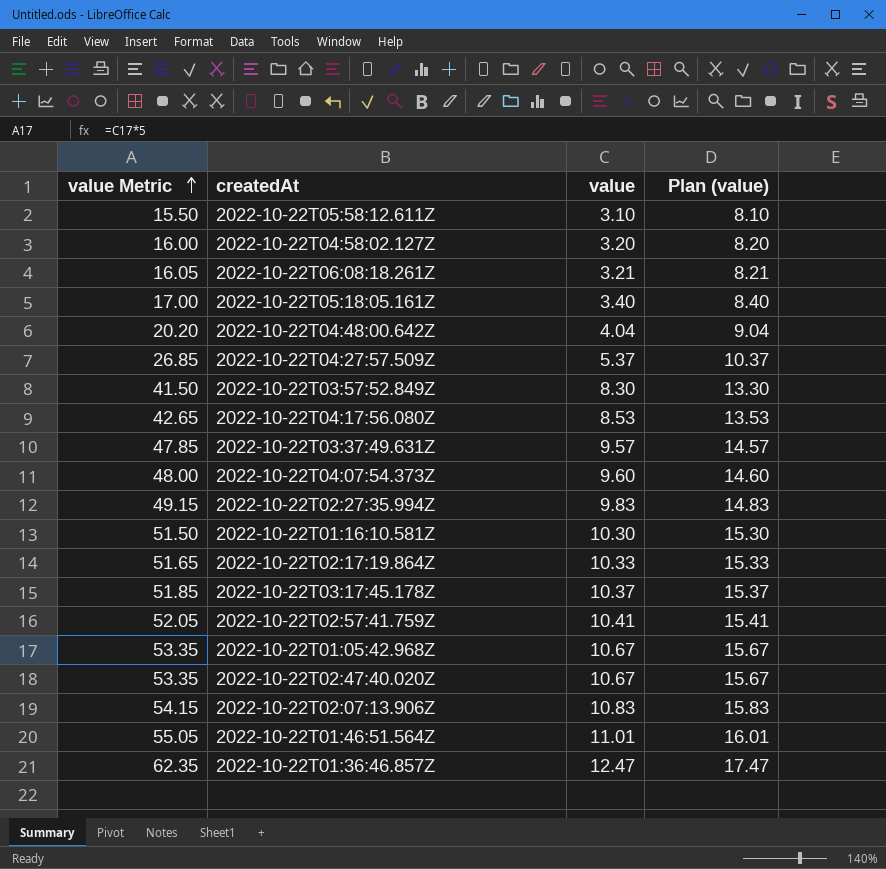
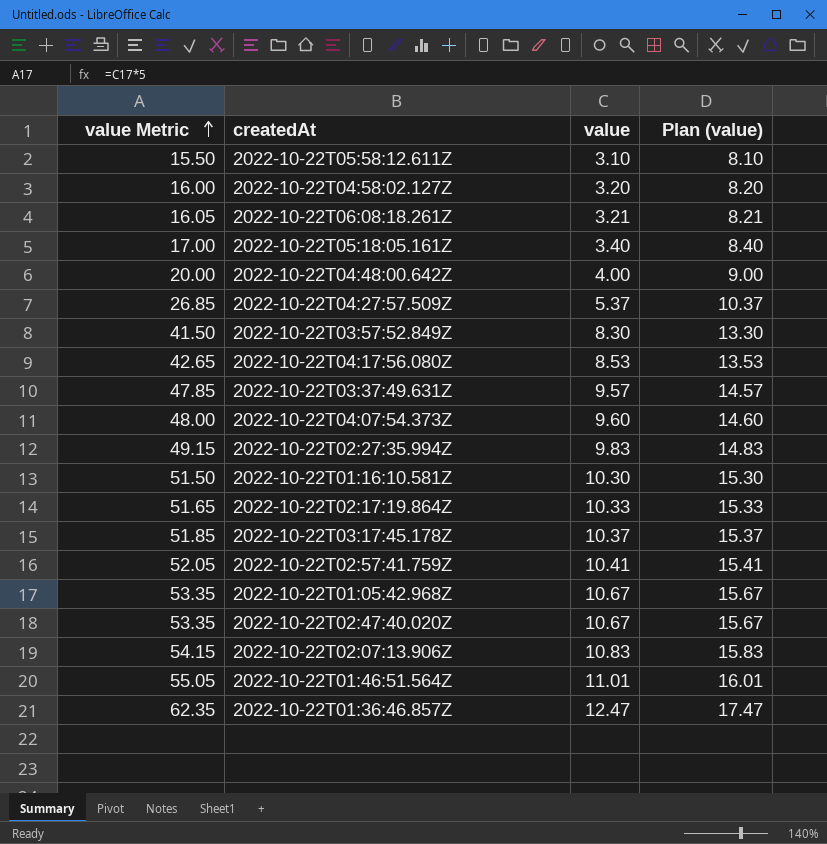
2022-10-22T04:48:00.642Z | value Metric: 20.20 -> 20.00
2022-10-22T04:48:00.642Z | value: 4.04 -> 4.00
2022-10-22T04:48:00.642Z | Plan (value): 9.04 -> 9.00

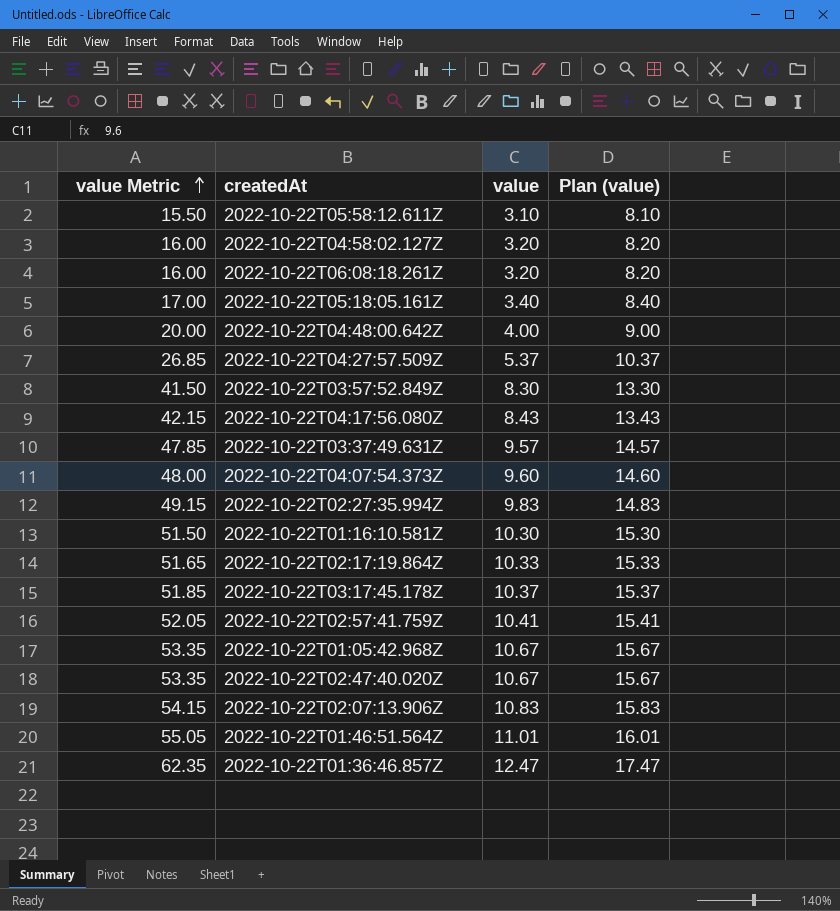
2022-10-22T06:08:18.261Z | value Metric: 16.05 -> 16.00
2022-10-22T06:08:18.261Z | value: 3.21 -> 3.20
2022-10-22T06:08:18.261Z | Plan (value): 8.21 -> 8.20
2022-10-22T04:17:56.080Z | value Metric: 42.65 -> 42.15
2022-10-22T04:17:56.080Z | value: 8.53 -> 8.43
2022-10-22T04:17:56.080Z | Plan (value): 13.53 -> 13.43

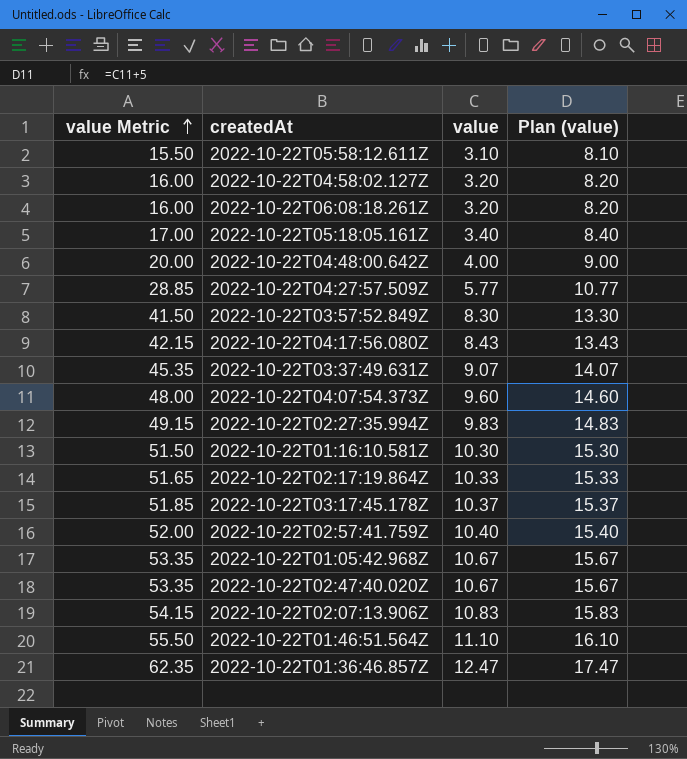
2022-10-22T04:27:57.509Z | value Metric: 26.85 -> 28.85
2022-10-22T04:27:57.509Z | value: 5.37 -> 5.77
2022-10-22T04:27:57.509Z | Plan (value): 10.37 -> 10.77
2022-10-22T03:37:49.631Z | value Metric: 47.85 -> 45.35
2022-10-22T03:37:49.631Z | value: 9.57 -> 9.07
2022-10-22T03:37:49.631Z | Plan (value): 14.57 -> 14.07
2022-10-22T02:57:41.759Z | value Metric: 52.05 -> 52.00
2022-10-22T02:57:41.759Z | value: 10.41 -> 10.40
2022-10-22T02:57:41.759Z | Plan (value): 15.41 -> 15.40
2022-10-22T01:46:51.564Z | value Metric: 55.05 -> 55.50
2022-10-22T01:46:51.564Z | value: 11.01 -> 11.10
2022-10-22T01:46:51.564Z | Plan (value): 16.01 -> 16.10

